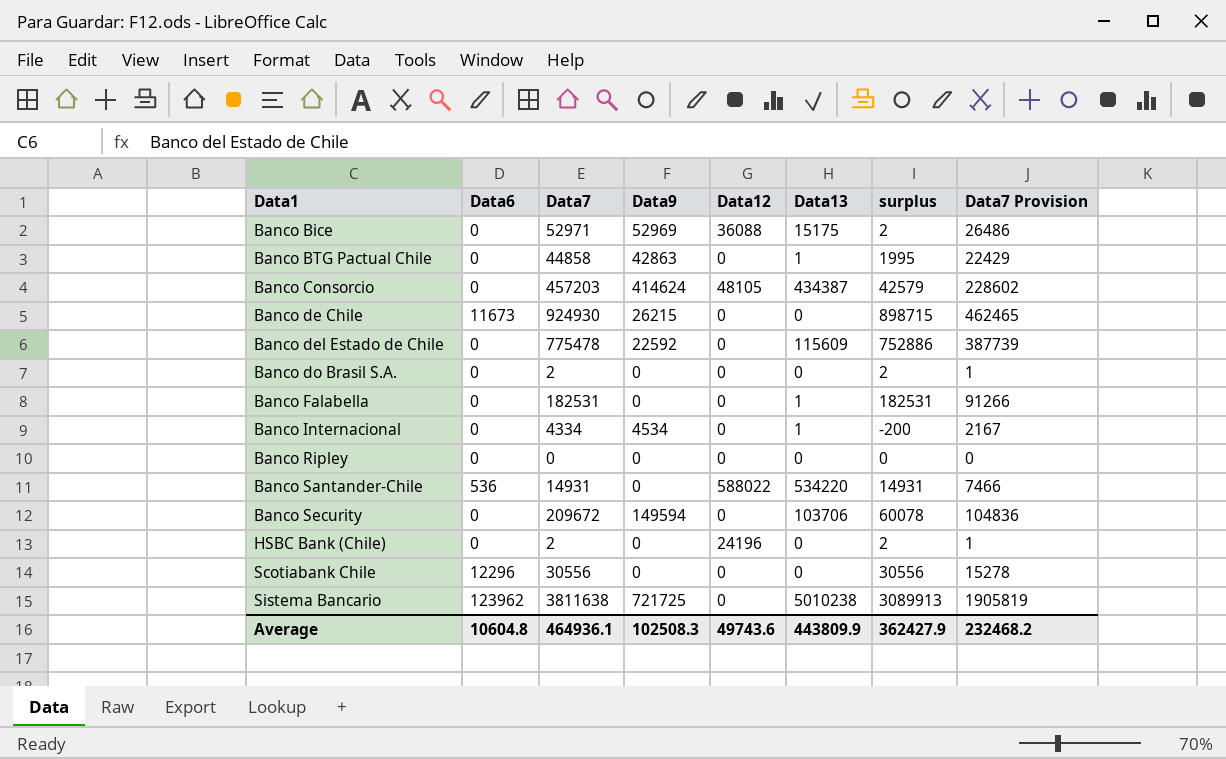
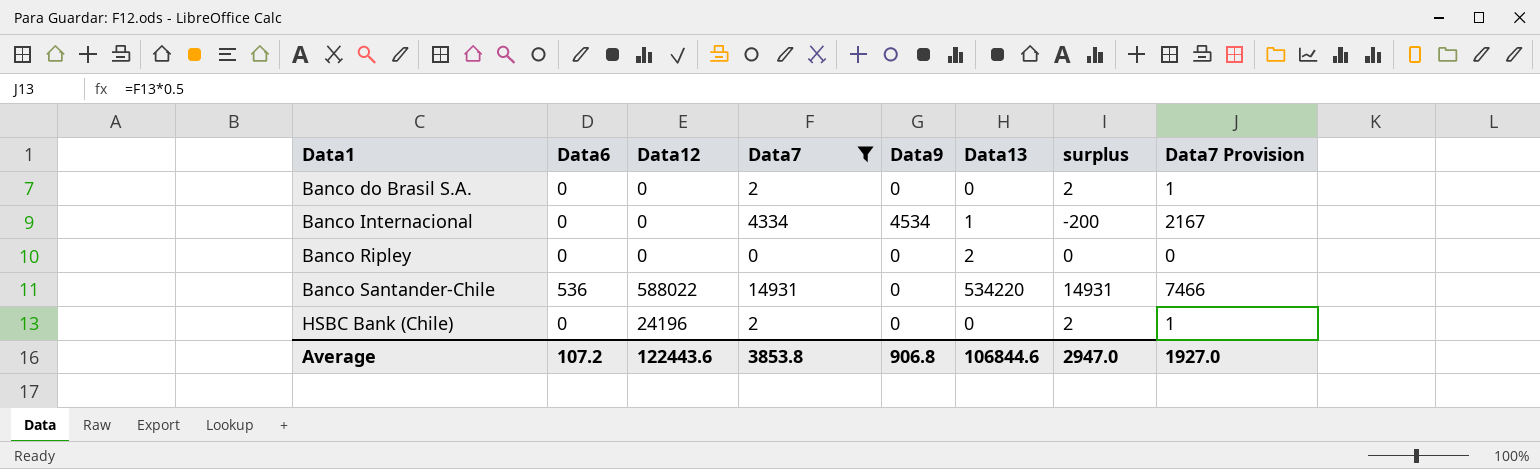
filter: none -> Data7 <= 14931
column Data12 | position: 5 -> 3
Banco Ripley | Data13: 0 -> 2
Average | Data6: 10604.8 -> 107.2
Average | Data12: 49743.6 -> 122443.6
Average | Data7: 464936.1 -> 3853.8
Average | Data9: 102508.3 -> 906.8
Average | Data13: 443809.9 -> 106844.6
Average | surplus: 362427.9 -> 2947.0
Average | Data7 Provision: 232468.2 -> 1927.0

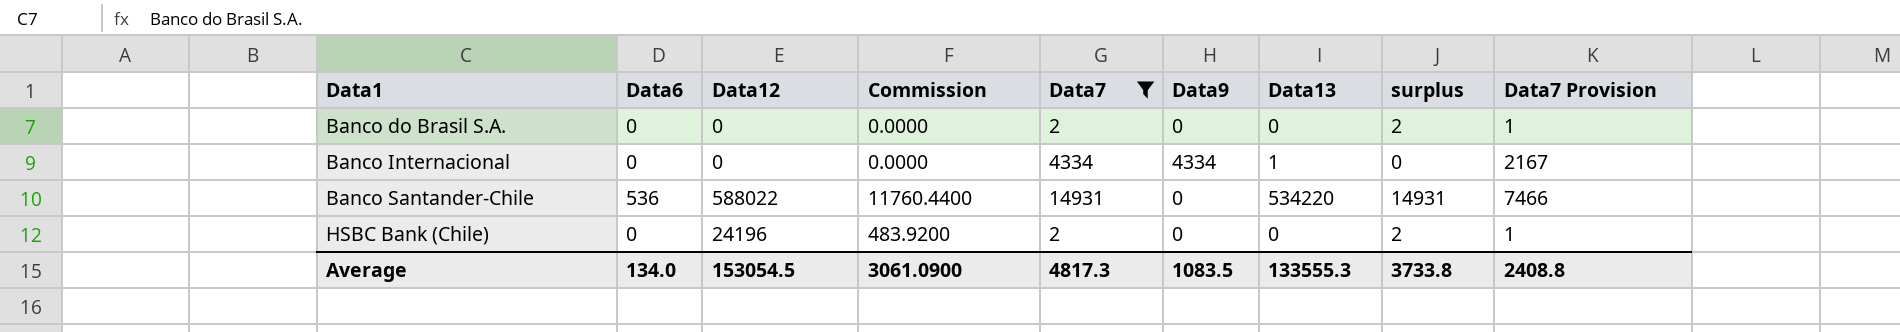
column Commission | formula: none -> [Data12] * 0.02
row Banco Ripley: 0 | 0 | 0 | 0 | 2 | 0 | 0 -> none
Banco Internacional | Data9: 4534 -> 4334
Banco Internacional | surplus: -200 -> 0
Average | Data6: 107.2 -> 134.0
Average | Data12: 122443.6 -> 153054.5
Average | Data7: 3853.8 -> 4817.3
Average | Data9: 906.8 -> 1083.5
Average | Data13: 106844.6 -> 133555.3
Average | surplus: 2947.0 -> 3733.8
Average | Data7 Provision: 1927.0 -> 2408.8

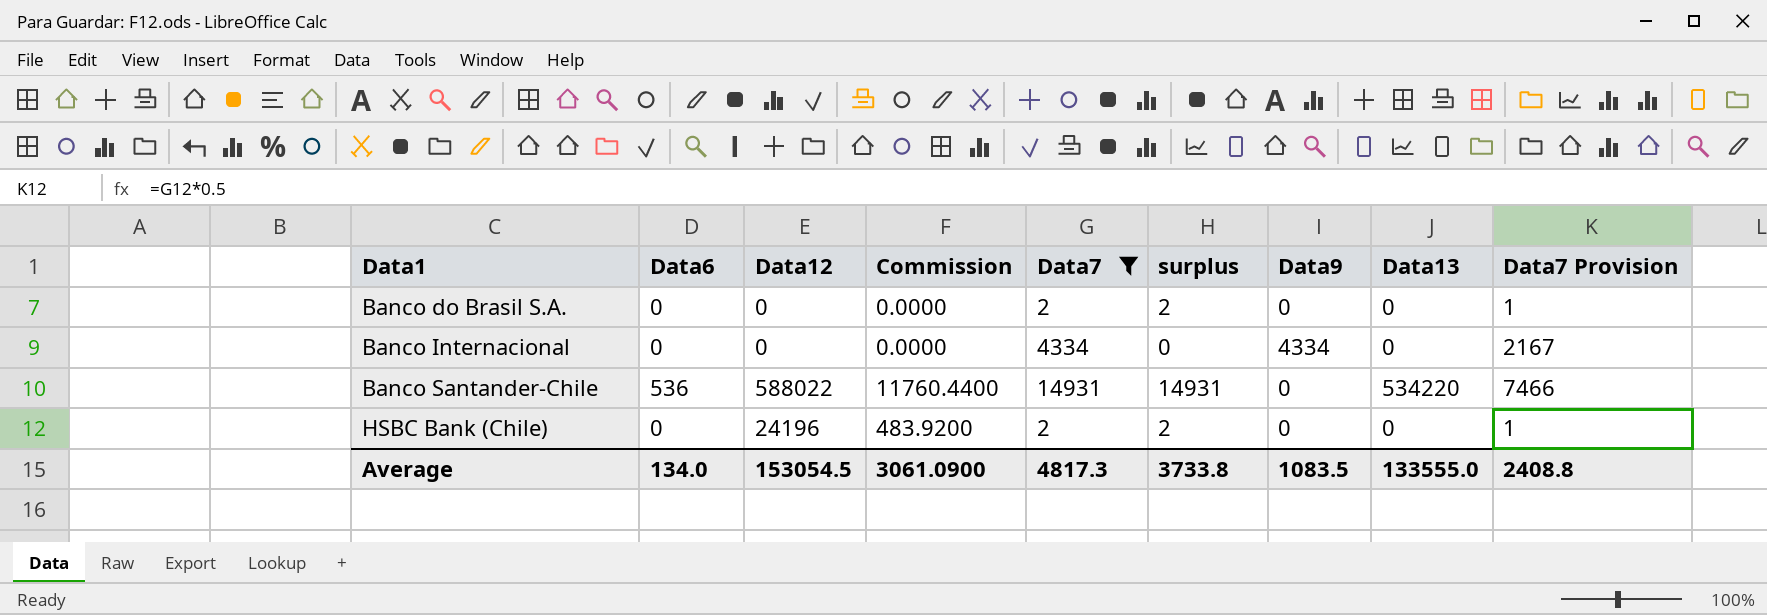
column surplus | position: 8 -> 6
Banco Internacional | Data13: 1 -> 0
Average | Data13: 133555.3 -> 133555.0

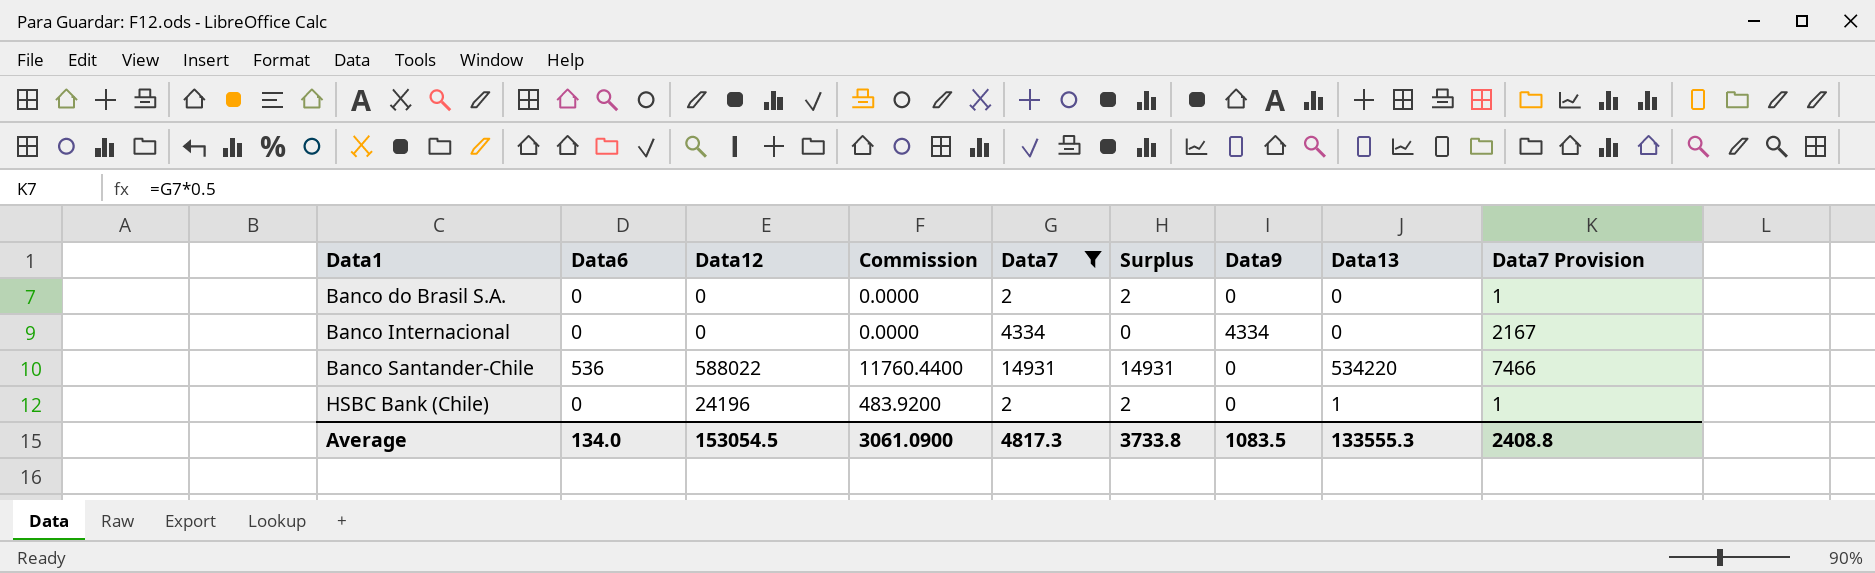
column name: surplus -> Surplus
HSBC Bank (Chile) | Data13: 0 -> 1
Average | Data13: 133555.0 -> 133555.3

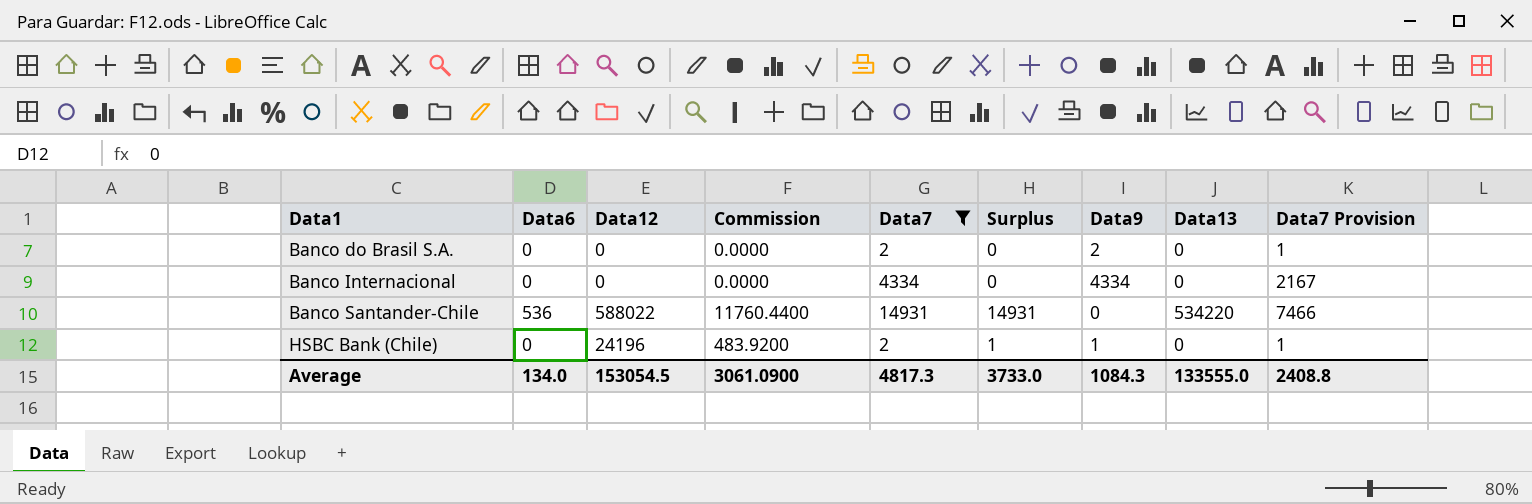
Banco do Brasil S.A. | Surplus: 2 -> 0
Banco do Brasil S.A. | Data9: 0 -> 2
HSBC Bank (Chile) | Surplus: 2 -> 1
HSBC Bank (Chile) | Data9: 0 -> 1
HSBC Bank (Chile) | Data13: 1 -> 0
Average | Surplus: 3733.8 -> 3733.0
Average | Data9: 1083.5 -> 1084.3
Average | Data13: 133555.3 -> 133555.0

